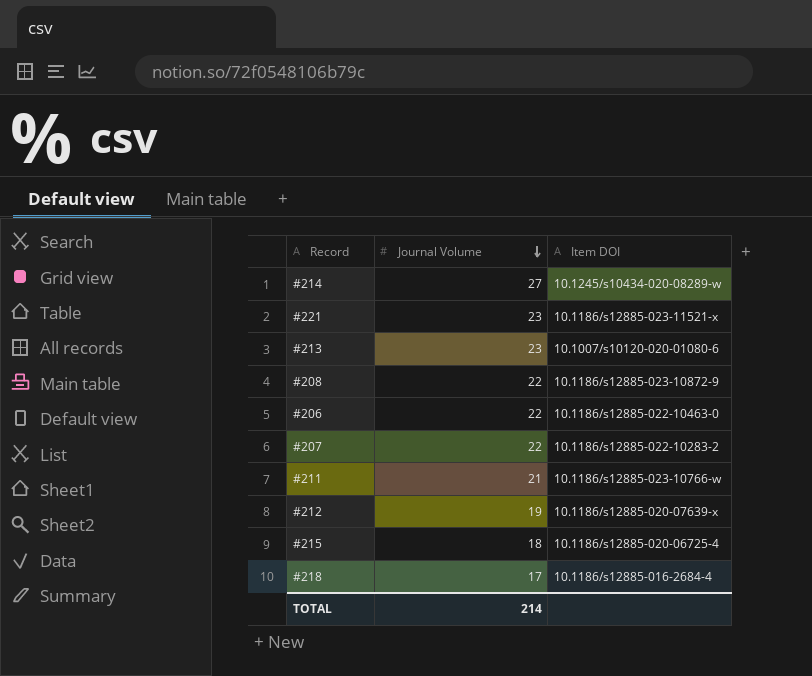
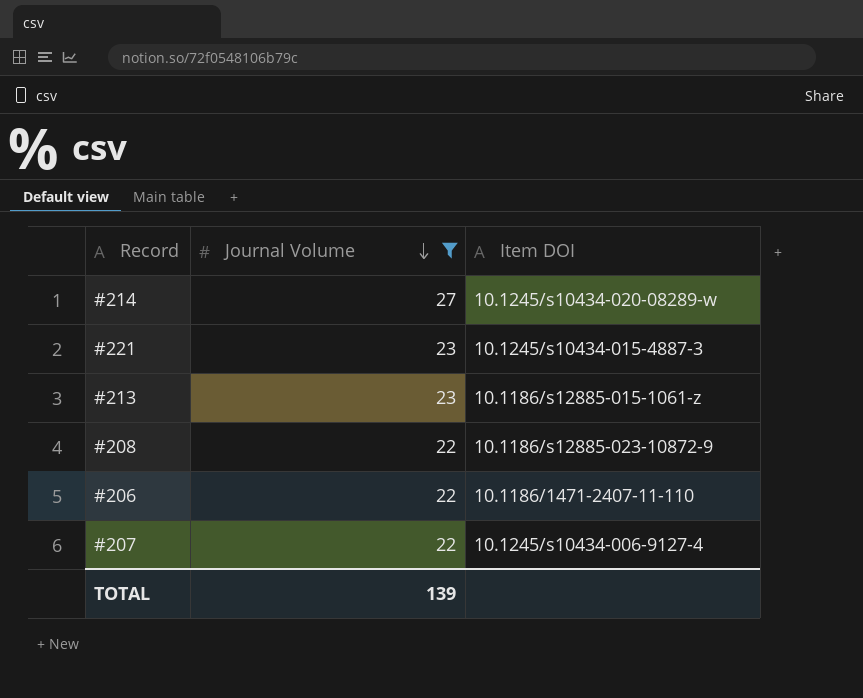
filter: none -> Journal Volume >= 22
#221 | Item DOI: 10.1186/s12885-023-11521-x -> 10.1245/s10434-015-4887-3
#213 | Item DOI: 10.1007/s10120-020-01080-6 -> 10.1186/s12885-015-1061-z
#206 | Item DOI: 10.1186/s12885-022-10463-0 -> 10.1186/1471-2407-11-110
#207 | Item DOI: 10.1186/s12885-022-10283-2 -> 10.1245/s10434-006-9127-4
TOTAL | Journal Volume: 214 -> 139

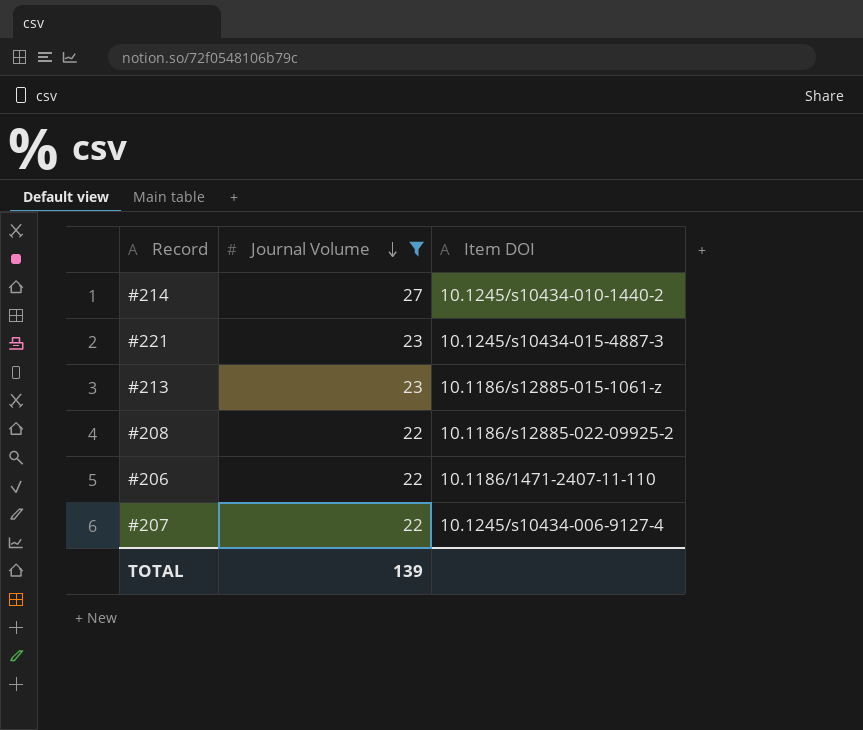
#214 | Item DOI: 10.1245/s10434-020-08289-w -> 10.1245/s10434-010-1440-2
#208 | Item DOI: 10.1186/s12885-023-10872-9 -> 10.1186/s12885-022-09925-2

